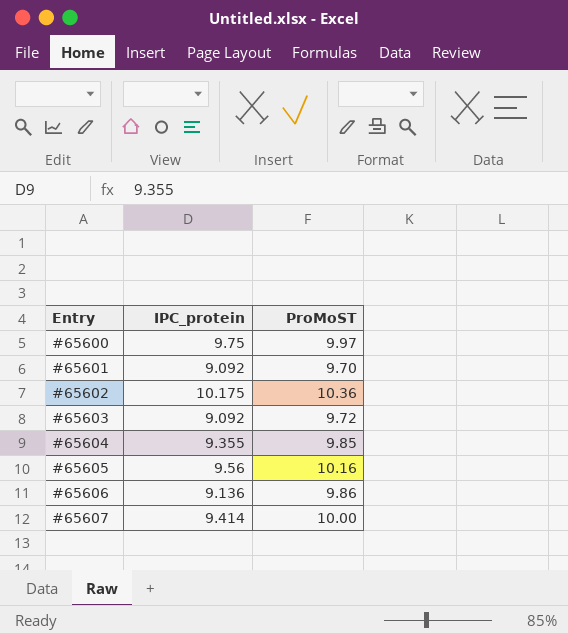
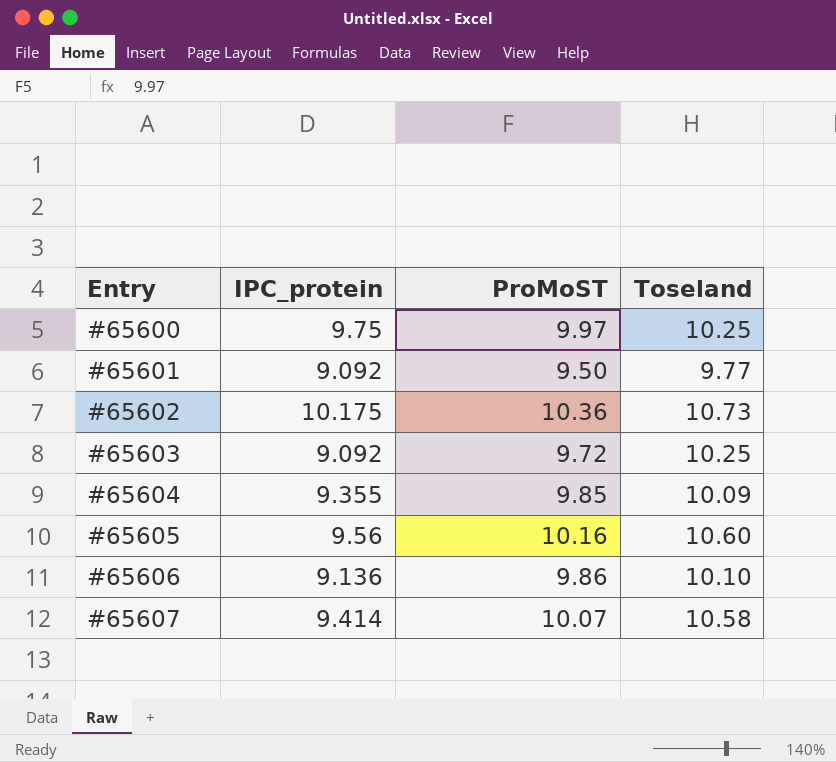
column Toseland | position: none -> 4
#65601 | ProMoST: 9.70 -> 9.50
#65607 | ProMoST: 10.00 -> 10.07

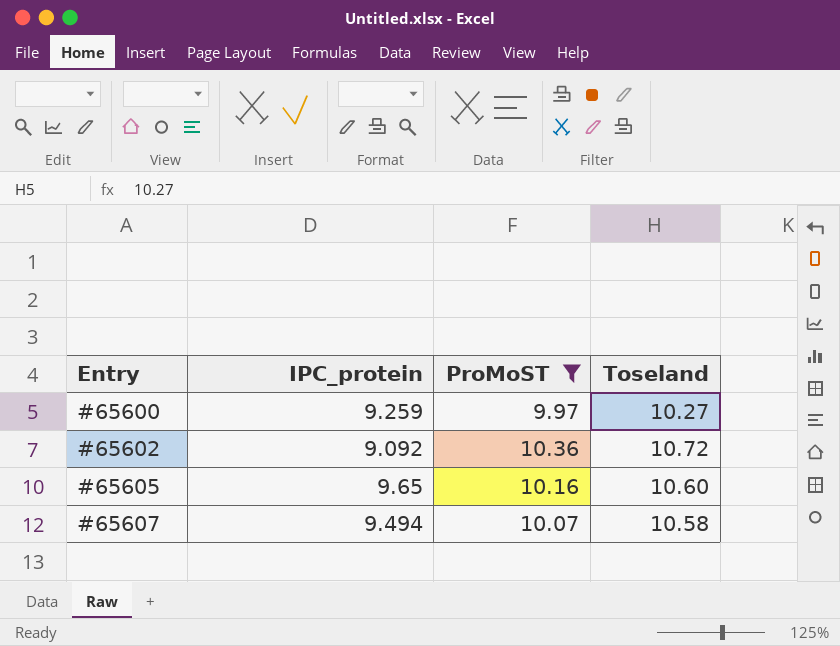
filter: none -> ProMoST >= 9.97
#65600 | IPC_protein: 9.75 -> 9.259
#65600 | Toseland: 10.25 -> 10.27
#65602 | IPC_protein: 10.175 -> 9.092
#65602 | Toseland: 10.73 -> 10.72
#65605 | IPC_protein: 9.56 -> 9.65
#65607 | IPC_protein: 9.414 -> 9.494

